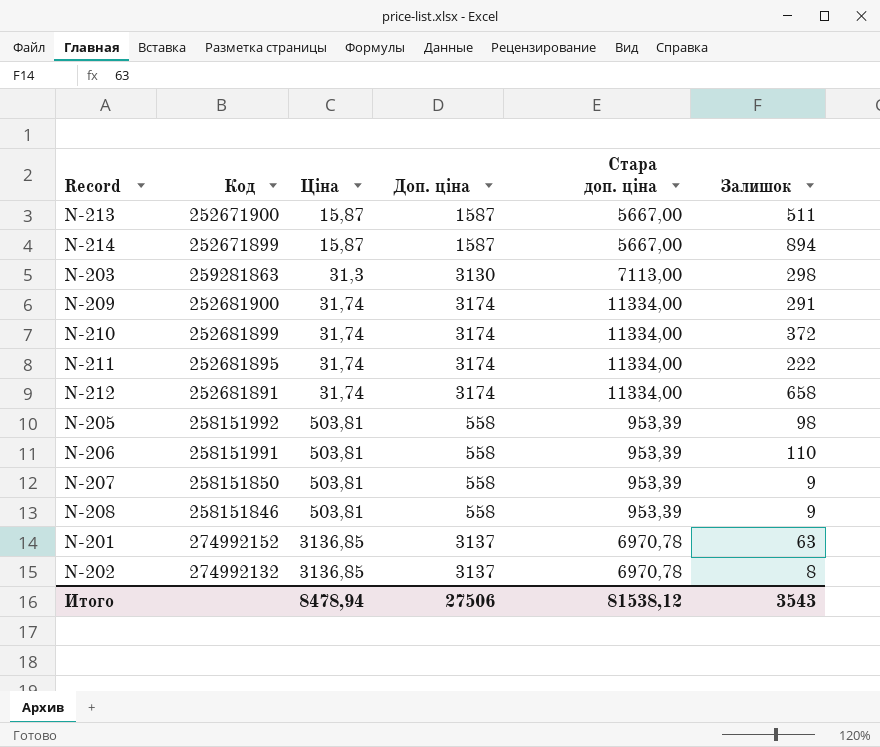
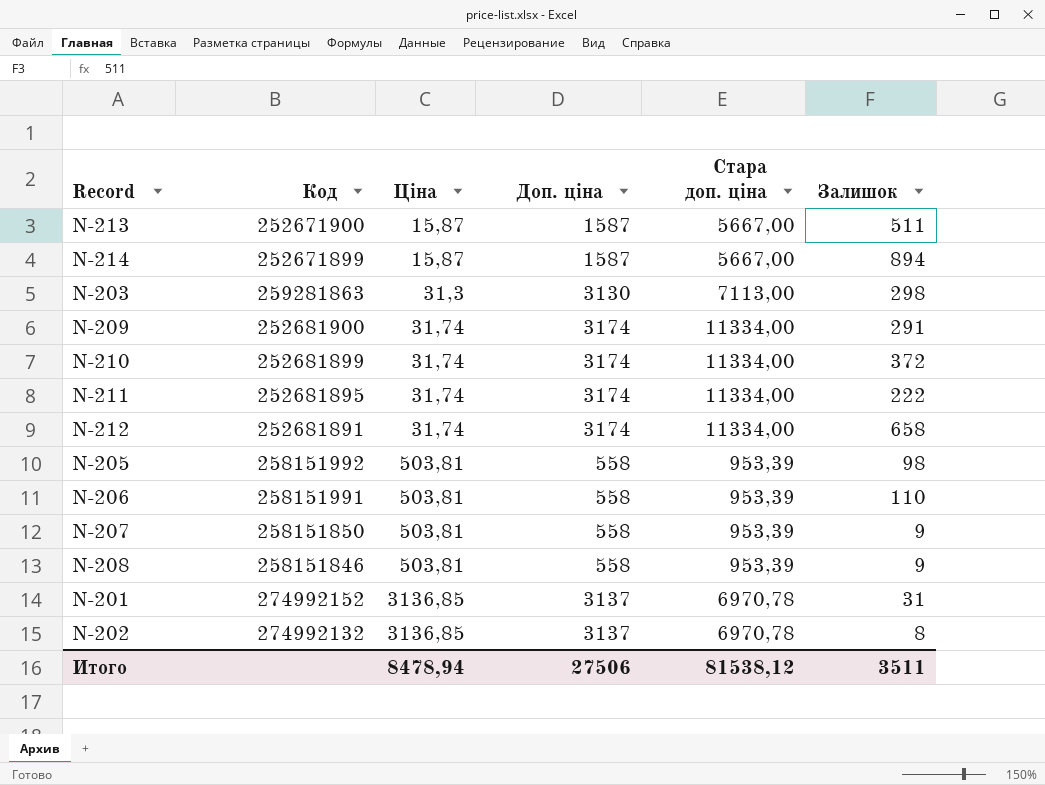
N-201 | Залишок: 63 -> 31
Итого | Залишок: 3543 -> 3511

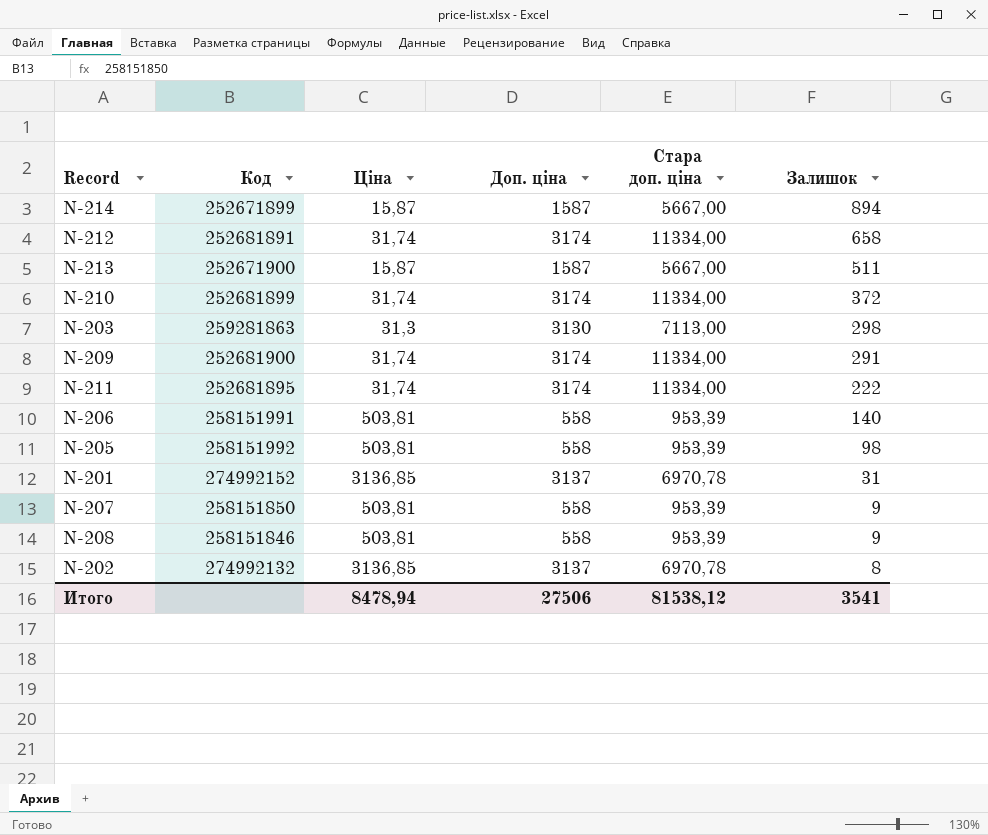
row order: Ціна ascending -> Залишок descending
N-206 | Залишок: 110 -> 140
Итого | Залишок: 3511 -> 3541

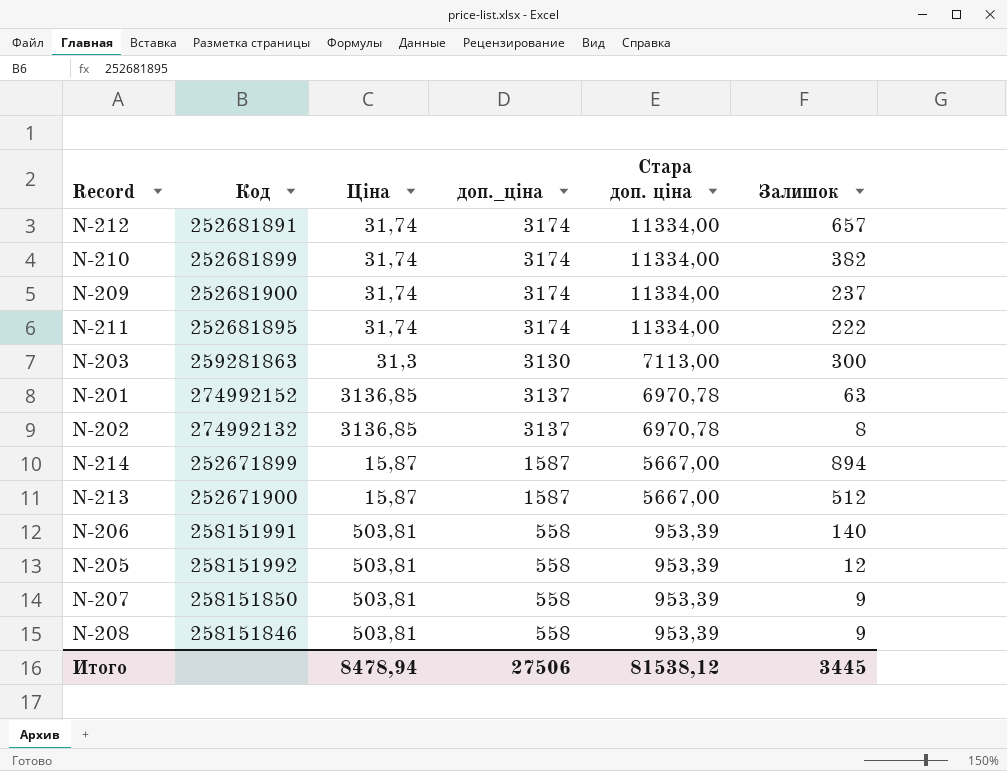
row order: Залишок descending -> Стара доп. ціна descending
column name: Доп. ціна -> доп._ціна
N-212 | Залишок: 658 -> 657
N-210 | Залишок: 372 -> 382
N-209 | Залишок: 291 -> 237
N-203 | Залишок: 298 -> 300
N-201 | Залишок: 31 -> 63
N-213 | Залишок: 511 -> 512
N-205 | Залишок: 98 -> 12
Итого | Залишок: 3541 -> 3445

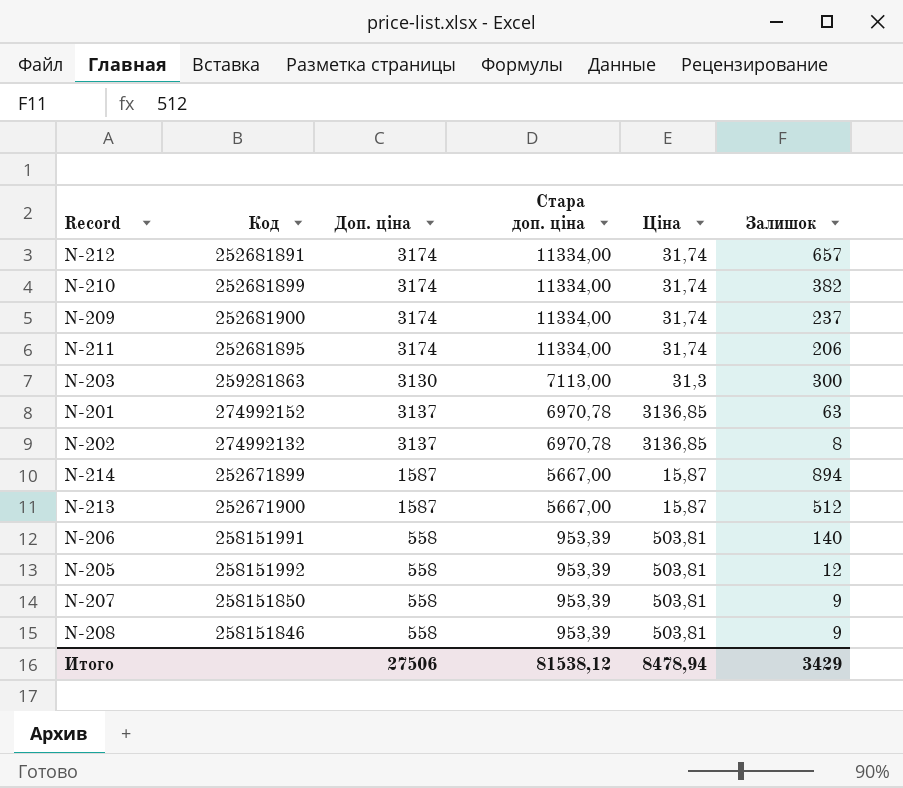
column name: доп._ціна -> Доп. ціна
column Ціна | position: 3 -> 5
N-211 | Залишок: 222 -> 206
Итого | Залишок: 3445 -> 3429

